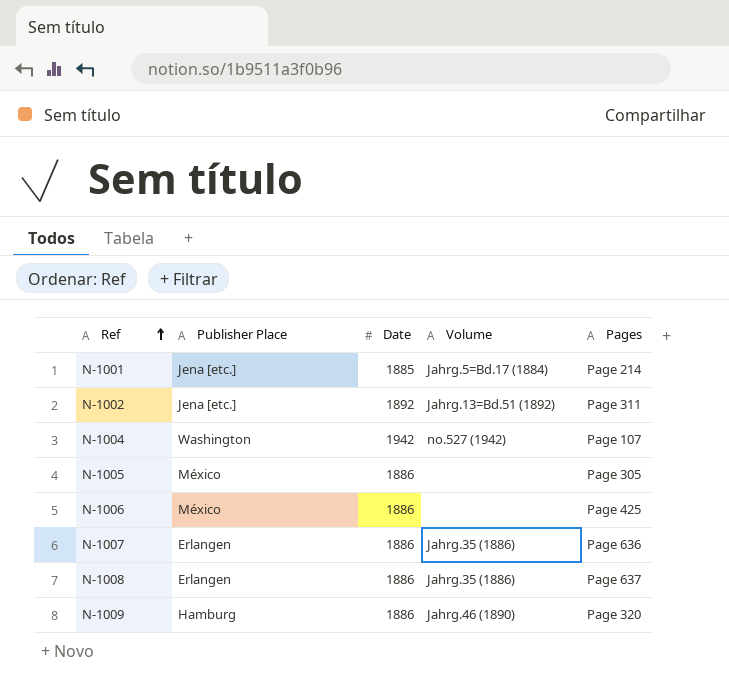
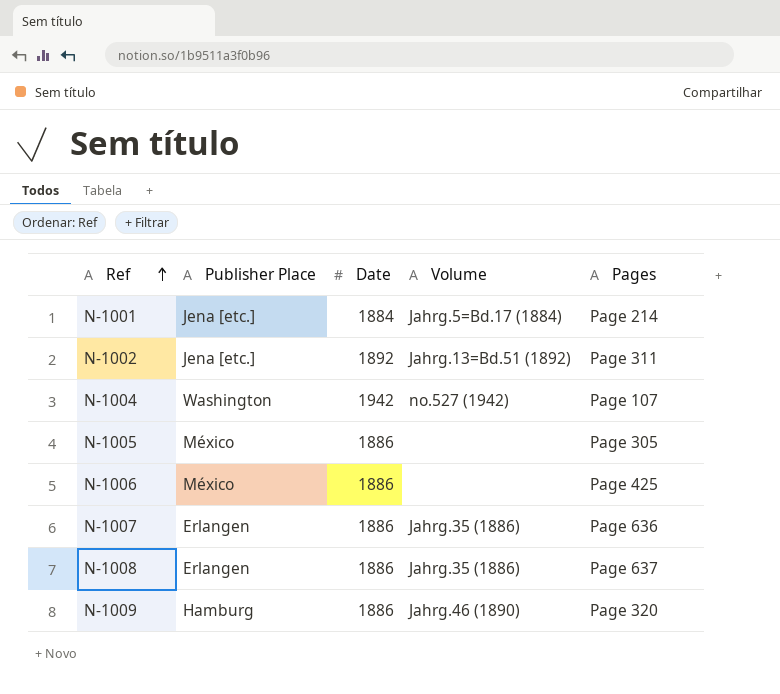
N-1001 | Date: 1885 -> 1884

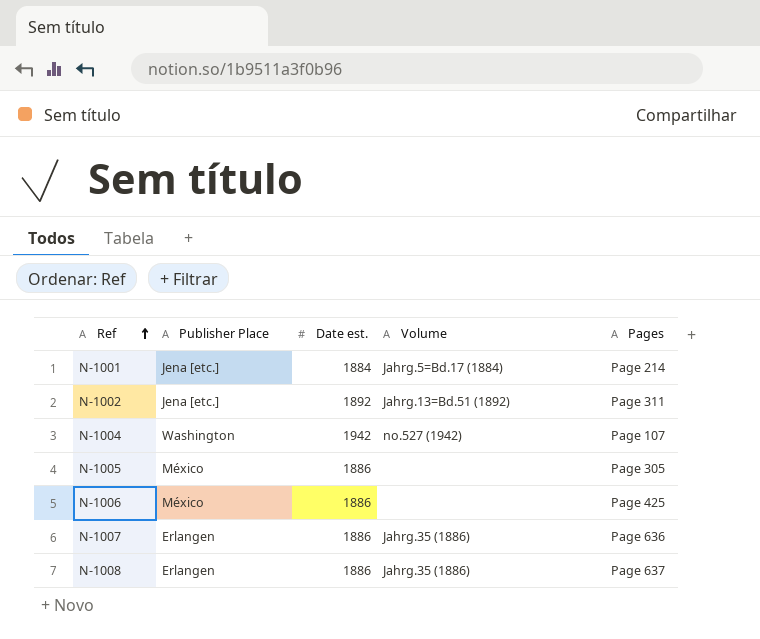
column name: Date -> Date est.
row N-1009: Hamburg | 1886 | Jahrg.46 (1890) | Page 320 -> none

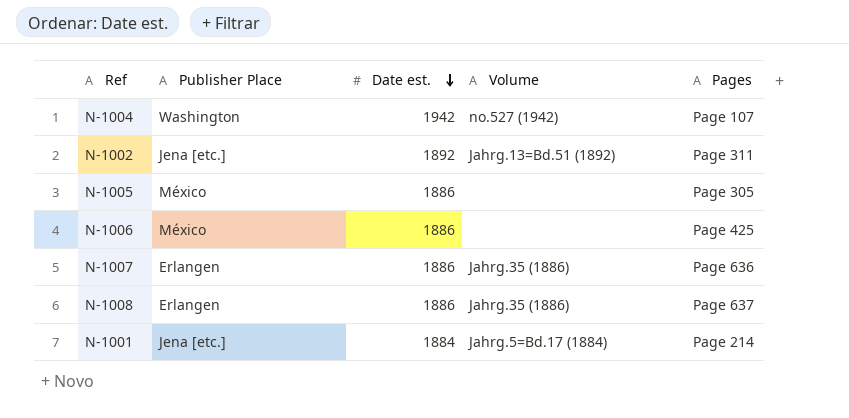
row order: Ref ascending -> Date est. descending

